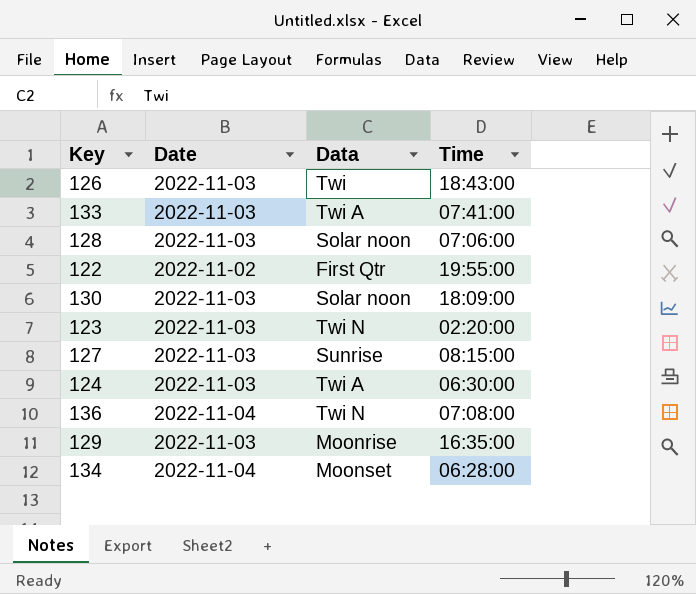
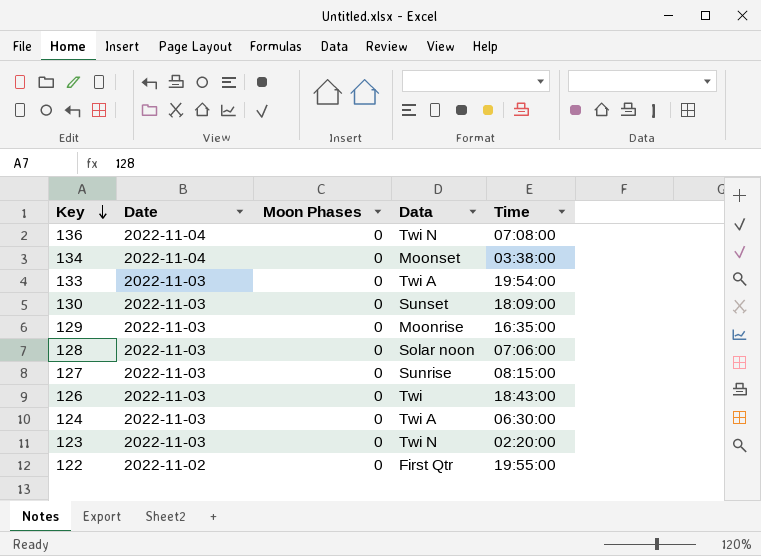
row order: none -> Key descending
column Moon Phases | position: none -> 3
134 | Time: 06:28:00 -> 03:38:00
133 | Time: 07:41:00 -> 19:54:00
130 | Data: Solar noon -> Sunset

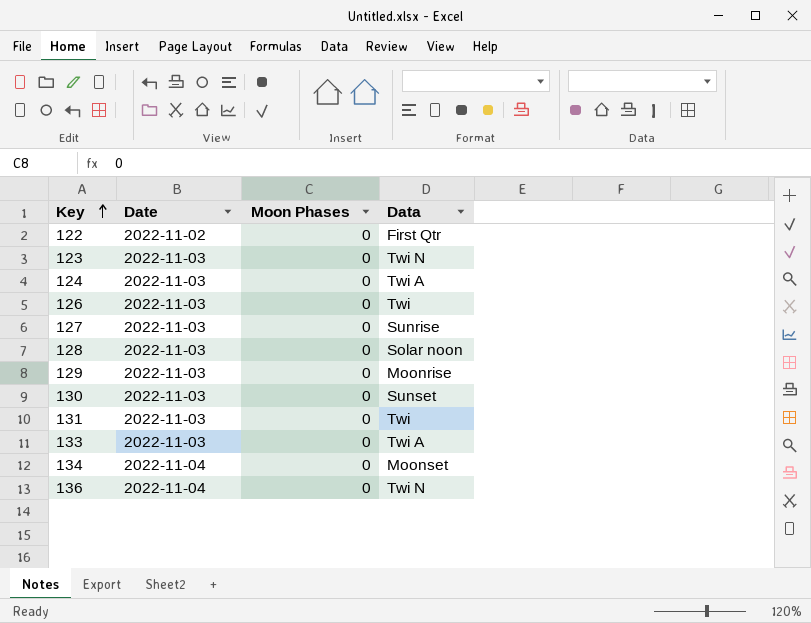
row order: Key descending -> Key ascending
column Time | position: 5 -> none
row 131: none -> 2022-11-03 | 0 | Twi

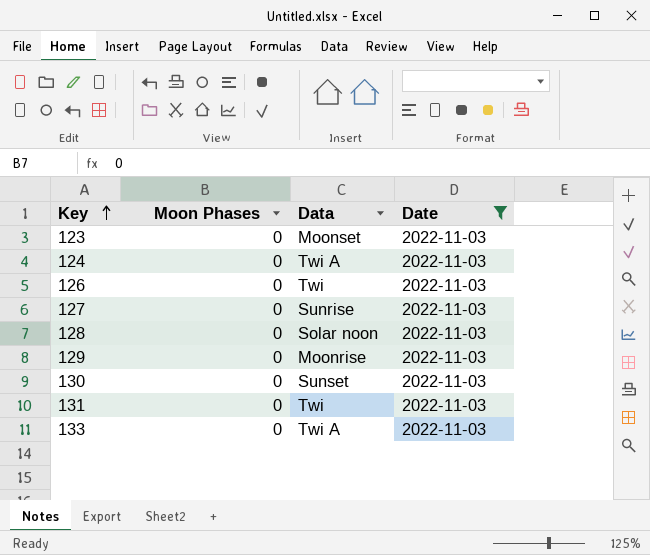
filter: none -> Date = 2022-11-03
column Date | position: 2 -> 4
123 | Data: Twi N -> Moonset

